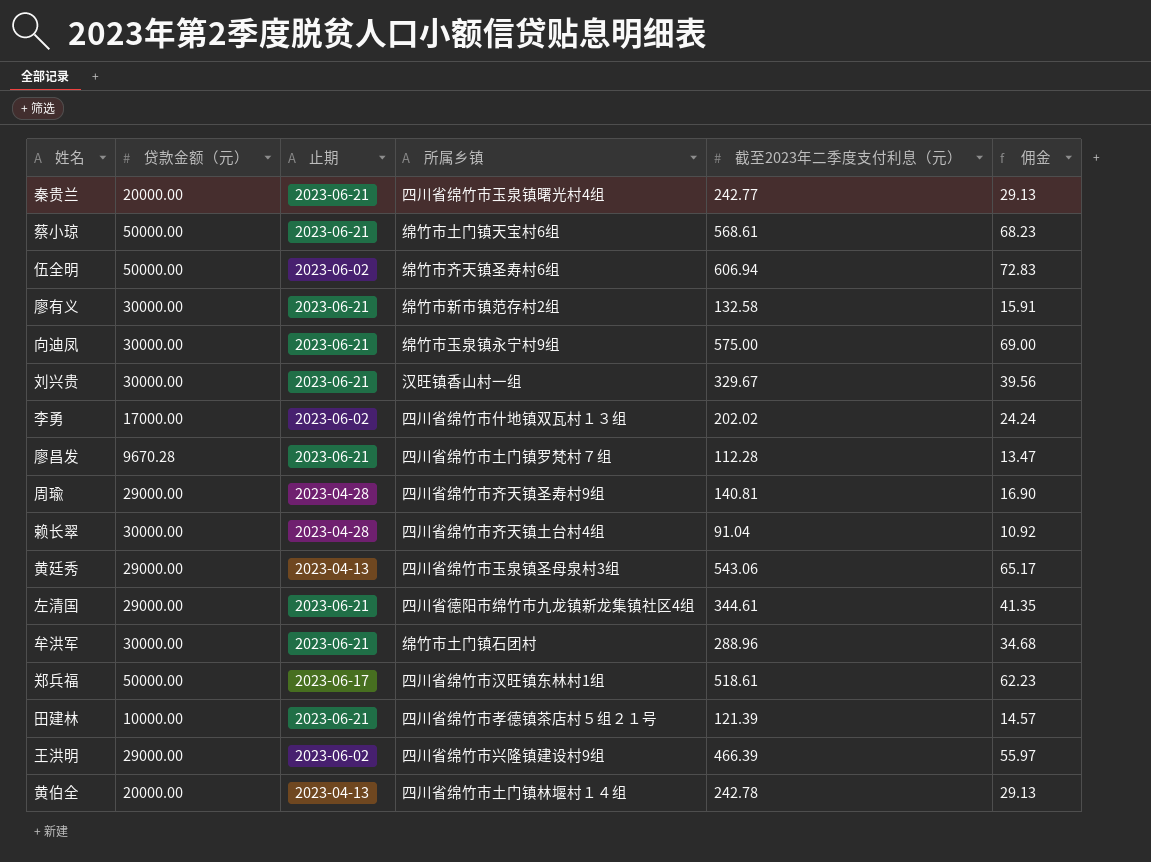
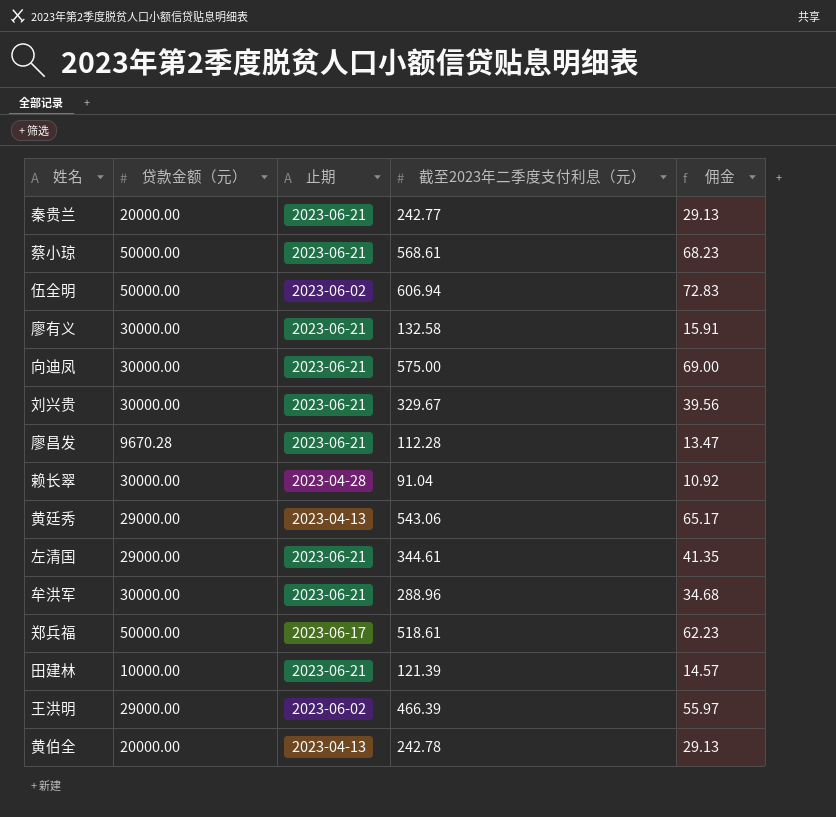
column 所属乡镇 | position: 4 -> none
row 李勇: 17000.00 | 2023-06-02 | 四川省绵竹市什地镇双瓦村１３组 | 202.02 | 24.24 -> none
row 周瑜: 29000.00 | 2023-04-28 | 四川省绵竹市齐天镇圣寿村9组 | 140.81 | 16.90 -> none

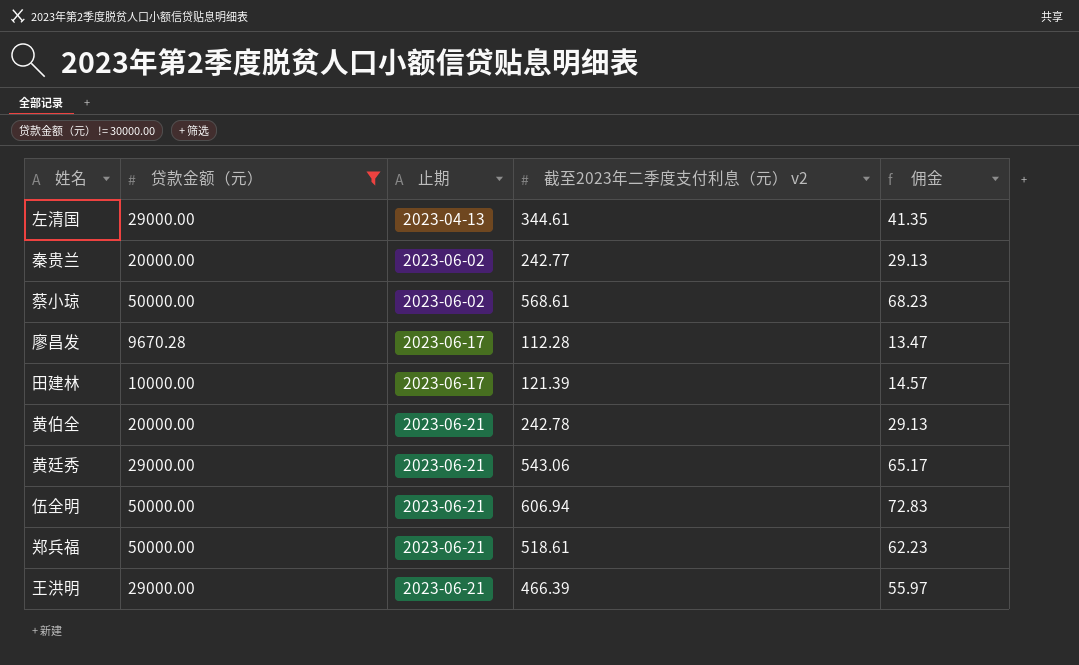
filter: none -> 贷款金额（元） != 30000.00
row order: none -> 止期 ascending
column name: 截至2023年二季度支付利息（元） -> 截至2023年二季度支付利息（元） v2
左清国 | 止期: 2023-06-21 -> 2023-04-13
秦贵兰 | 止期: 2023-06-21 -> 2023-06-02
蔡小琼 | 止期: 2023-06-21 -> 2023-06-02
廖昌发 | 止期: 2023-06-21 -> 2023-06-17
田建林 | 止期: 2023-06-21 -> 2023-06-17
黄伯全 | 止期: 2023-04-13 -> 2023-06-21
黄廷秀 | 止期: 2023-04-13 -> 2023-06-21
伍全明 | 止期: 2023-06-02 -> 2023-06-21
郑兵福 | 止期: 2023-06-17 -> 2023-06-21
王洪明 | 止期: 2023-06-02 -> 2023-06-21

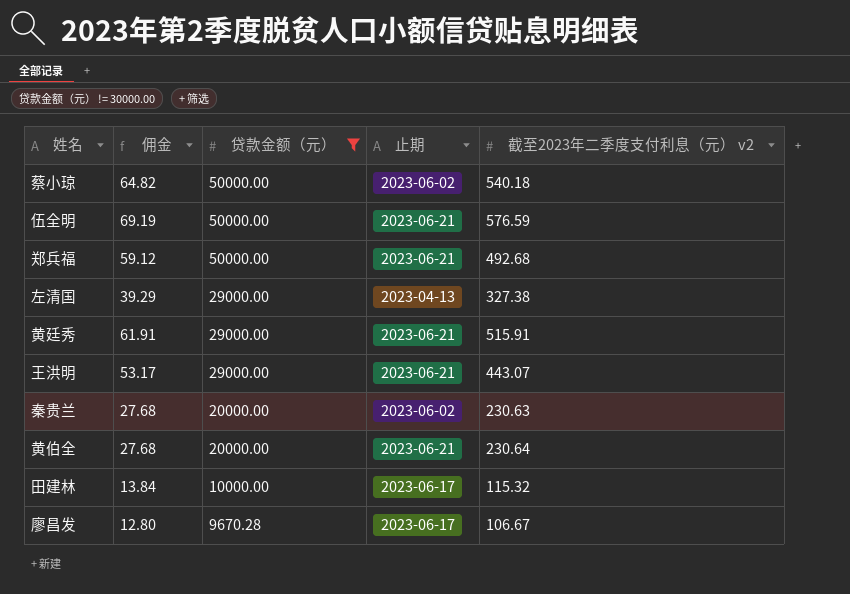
row order: 止期 ascending -> 贷款金额（元） descending
column 佣金 | position: 5 -> 2
蔡小琼 | 佣金: 68.23 -> 64.82
蔡小琼 | 截至2023年二季度支付利息（元） v2: 568.61 -> 540.18
伍全明 | 佣金: 72.83 -> 69.19
伍全明 | 截至2023年二季度支付利息（元） v2: 606.94 -> 576.59
郑兵福 | 佣金: 62.23 -> 59.12
郑兵福 | 截至2023年二季度支付利息（元） v2: 518.61 -> 492.68
左清国 | 佣金: 41.35 -> 39.29
左清国 | 截至2023年二季度支付利息（元） v2: 344.61 -> 327.38
黄廷秀 | 佣金: 65.17 -> 61.91
黄廷秀 | 截至2023年二季度支付利息（元） v2: 543.06 -> 515.91
王洪明 | 佣金: 55.97 -> 53.17
王洪明 | 截至2023年二季度支付利息（元） v2: 466.39 -> 443.07
秦贵兰 | 佣金: 29.13 -> 27.68
秦贵兰 | 截至2023年二季度支付利息（元） v2: 242.77 -> 230.63
黄伯全 | 佣金: 29.13 -> 27.68
黄伯全 | 截至2023年二季度支付利息（元） v2: 242.78 -> 230.64
田建林 | 佣金: 14.57 -> 13.84
田建林 | 截至2023年二季度支付利息（元） v2: 121.39 -> 115.32
廖昌发 | 佣金: 13.47 -> 12.80
廖昌发 | 截至2023年二季度支付利息（元） v2: 112.28 -> 106.67

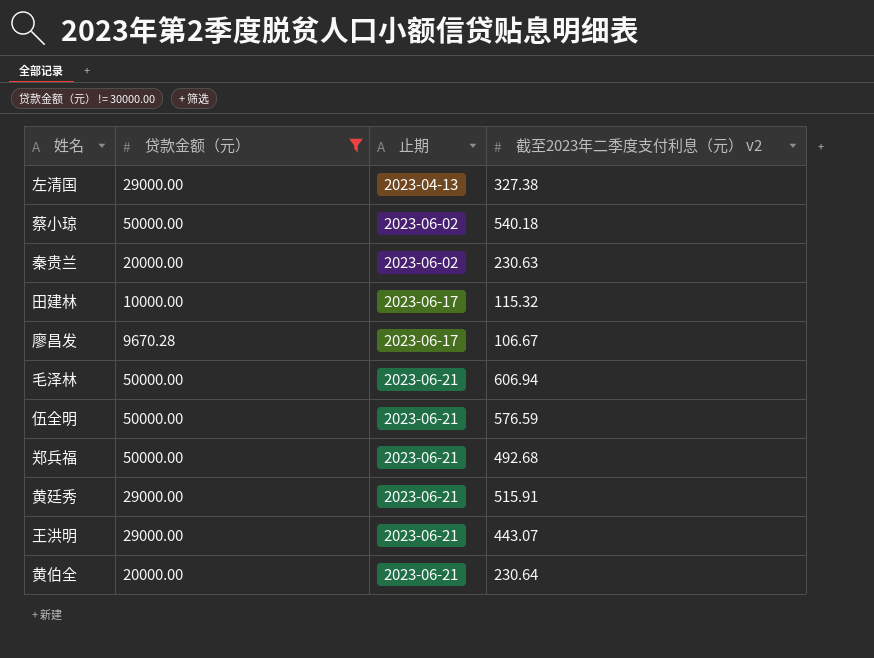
row order: 贷款金额（元） descending -> 止期 ascending
column 佣金 | formula: [截至2023年二季度支付利息（元） v2] * 0.12 -> none
row 毛泽林: none -> 50000.00 | 2023-06-21 | 606.94

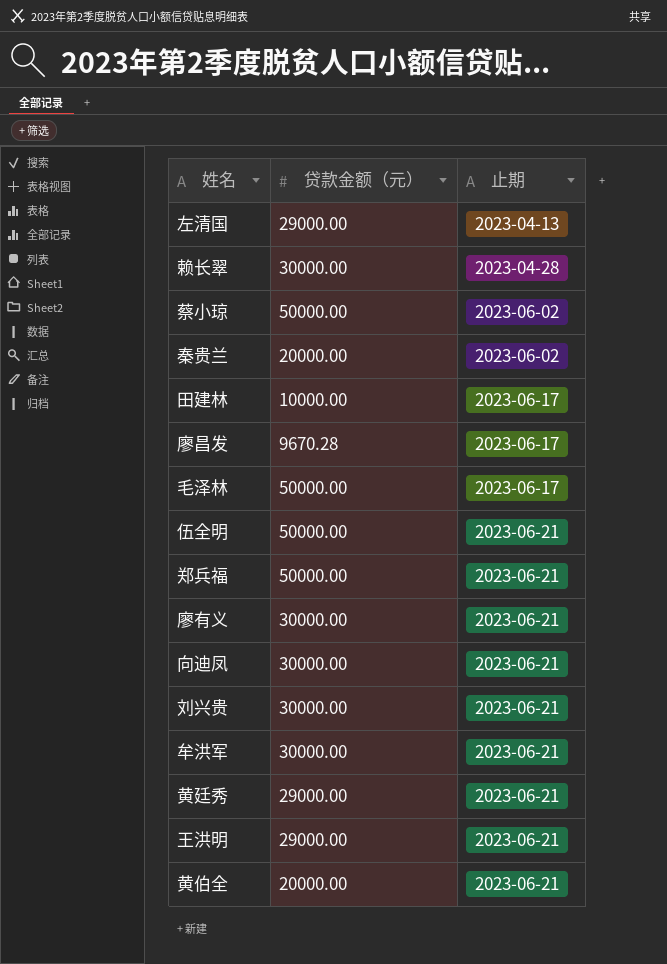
filter: 贷款金额（元） != 30000.00 -> none
column 截至2023年二季度支付利息（元） v2 | position: 4 -> none
毛泽林 | 止期: 2023-06-21 -> 2023-06-17

